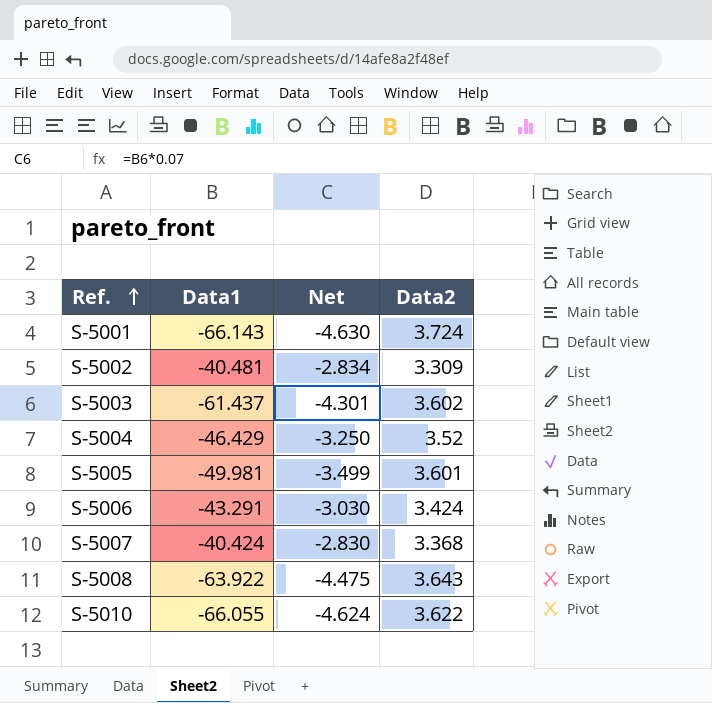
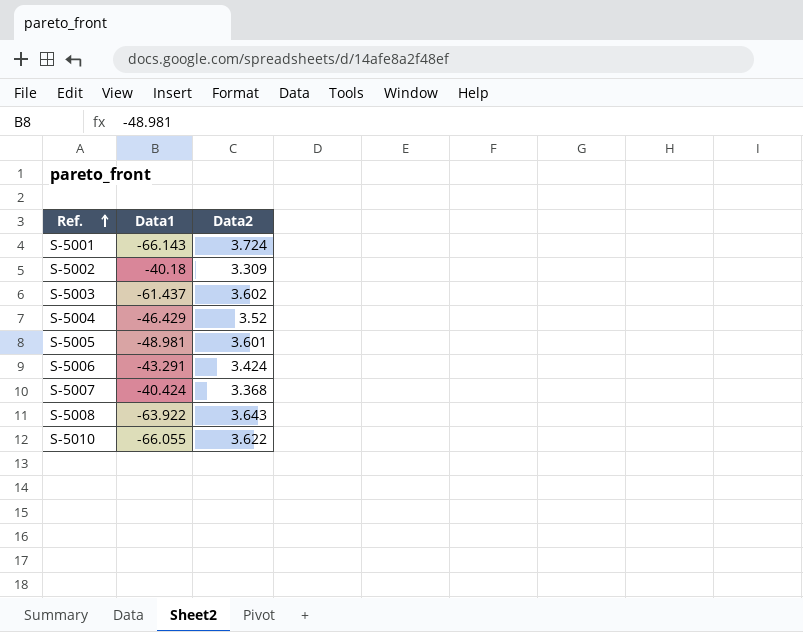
column Net | formula: [Data1] * 0.07 -> none
S-5002 | Data1: -40.481 -> -40.18
S-5005 | Data1: -49.981 -> -48.981

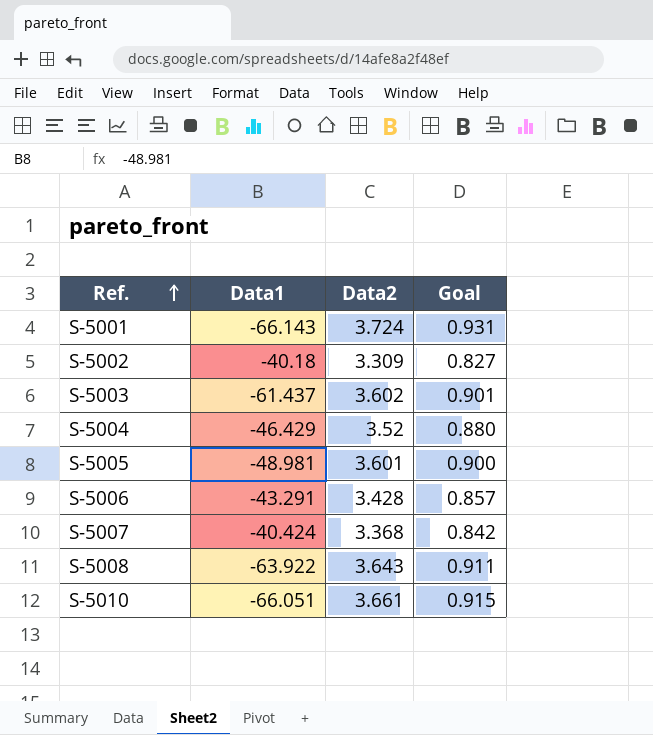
column Goal | formula: none -> [Data2] * 0.25
S-5006 | Data2: 3.424 -> 3.428
S-5010 | Data1: -66.055 -> -66.051
S-5010 | Data2: 3.622 -> 3.661

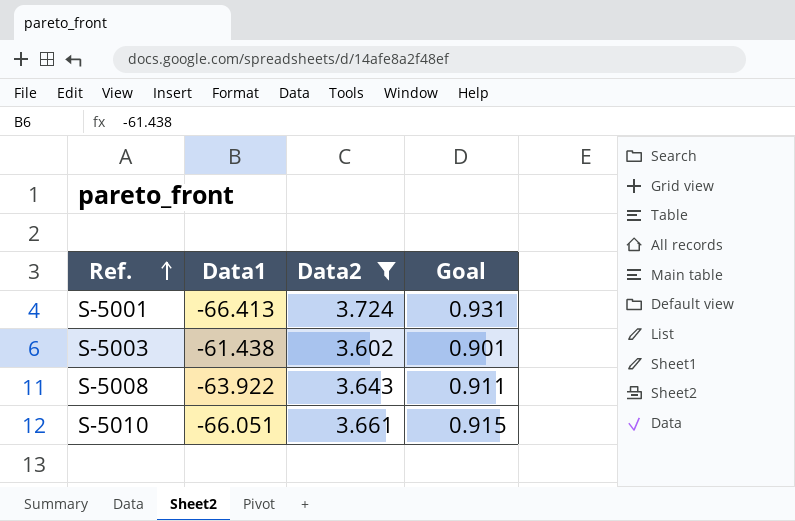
filter: none -> Data2 >= 3.602
S-5001 | Data1: -66.143 -> -66.413
S-5003 | Data1: -61.437 -> -61.438

